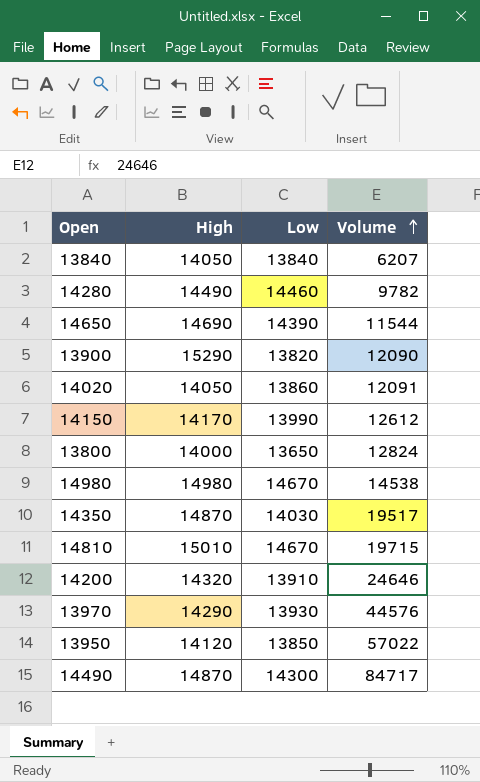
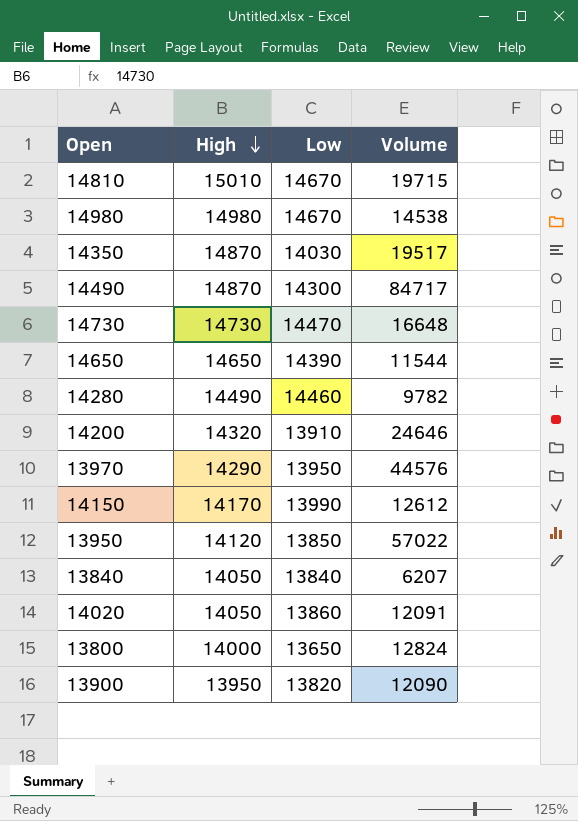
row order: Volume ascending -> High descending
row 14730: none -> 14730 | 14470 | 16648
14650 | High: 14690 -> 14650
13970 | Low: 13930 -> 13950
13900 | High: 15290 -> 13950

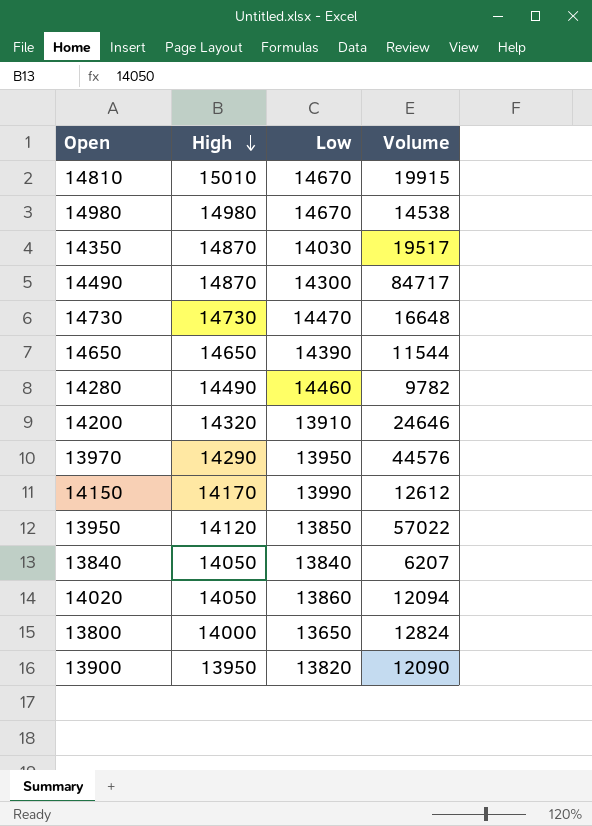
14810 | Volume: 19715 -> 19915
14020 | Volume: 12091 -> 12094

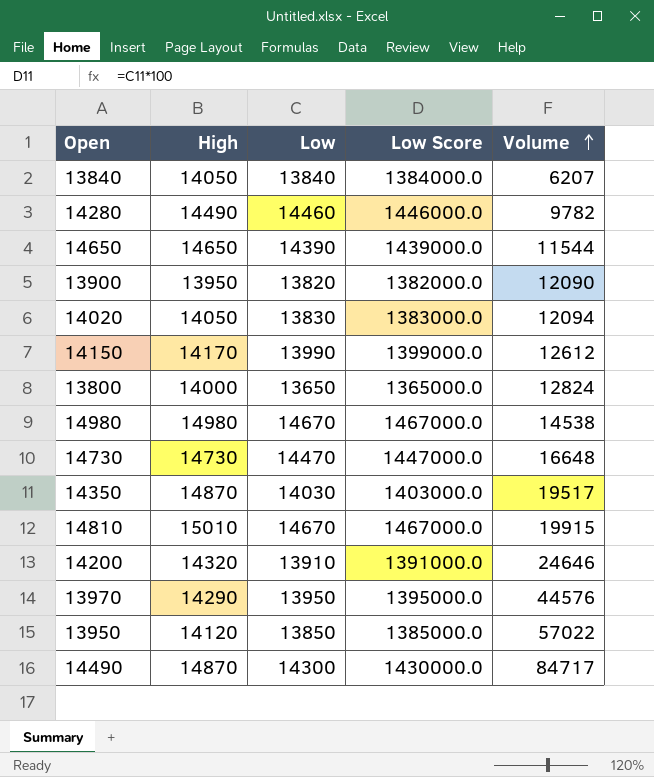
row order: High descending -> Volume ascending
column Low Score | formula: none -> [Low] * 100
14020 | Low: 13860 -> 13830

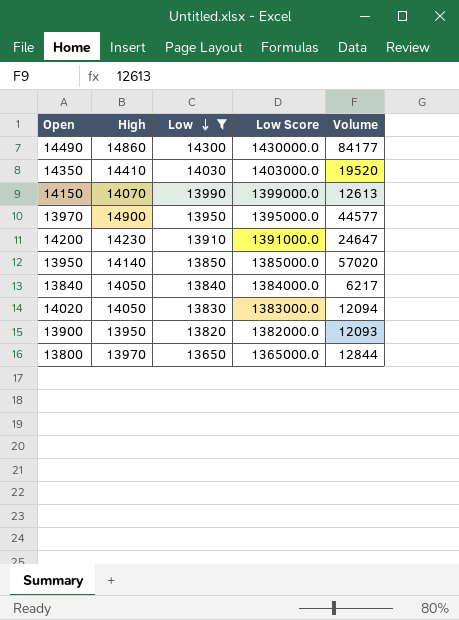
filter: none -> Low <= 14300
row order: Volume ascending -> Low descending
14490 | High: 14870 -> 14860
14490 | Volume: 84717 -> 84177
14350 | High: 14870 -> 14410
14350 | Volume: 19517 -> 19520
14150 | High: 14170 -> 14070
14150 | Volume: 12612 -> 12613
13970 | High: 14290 -> 14900
13970 | Volume: 44576 -> 44577
14200 | High: 14320 -> 14230
14200 | Volume: 24646 -> 24647
13950 | High: 14120 -> 14140
13950 | Volume: 57022 -> 57020
13840 | Volume: 6207 -> 6217
13900 | Volume: 12090 -> 12093
13800 | High: 14000 -> 13970
13800 | Volume: 12824 -> 12844

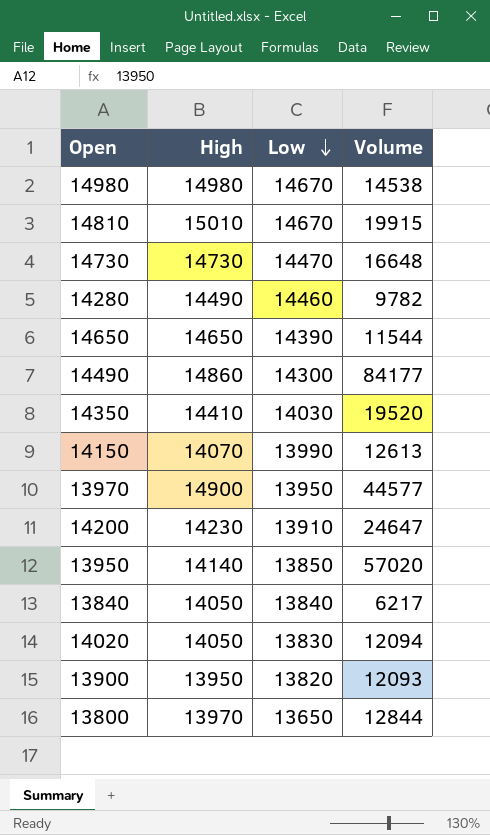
filter: Low <= 14300 -> none
column Low Score | formula: [Low] * 100 -> none

